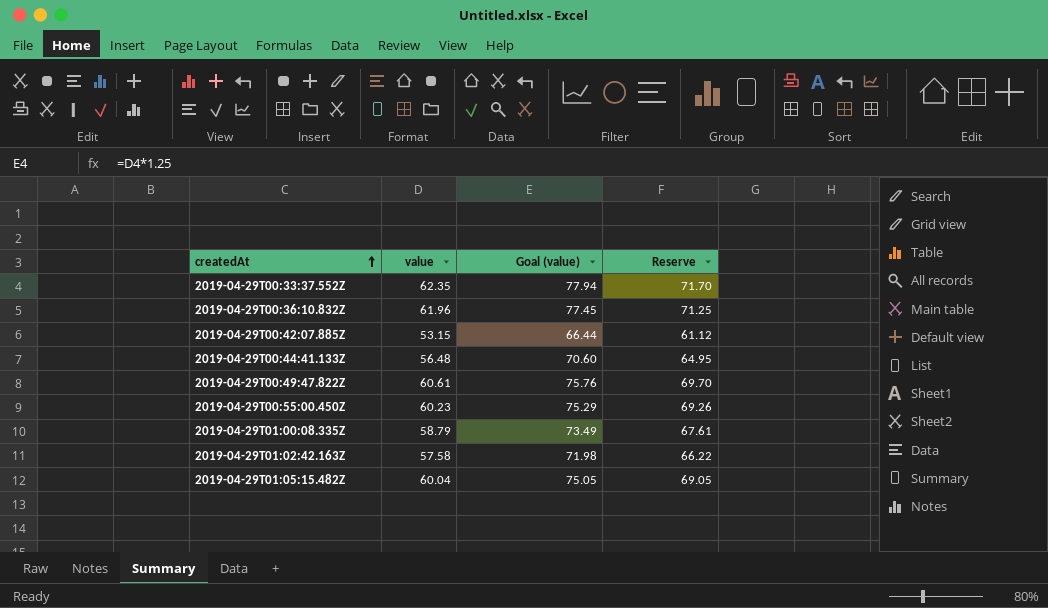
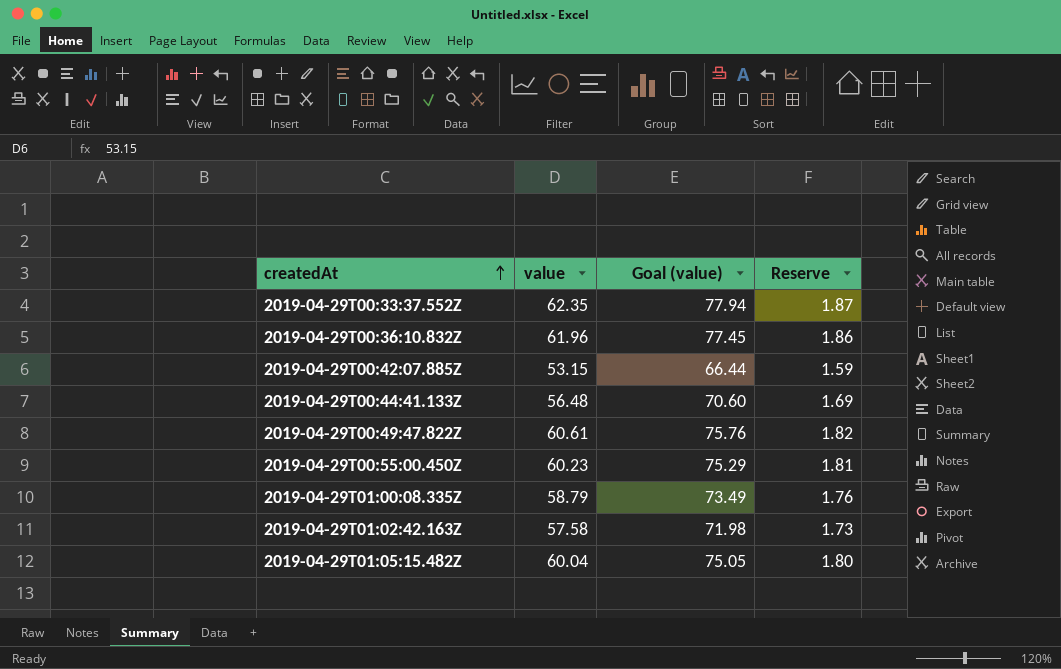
column Reserve | formula: [value] * 1.15 -> [value] * 0.03

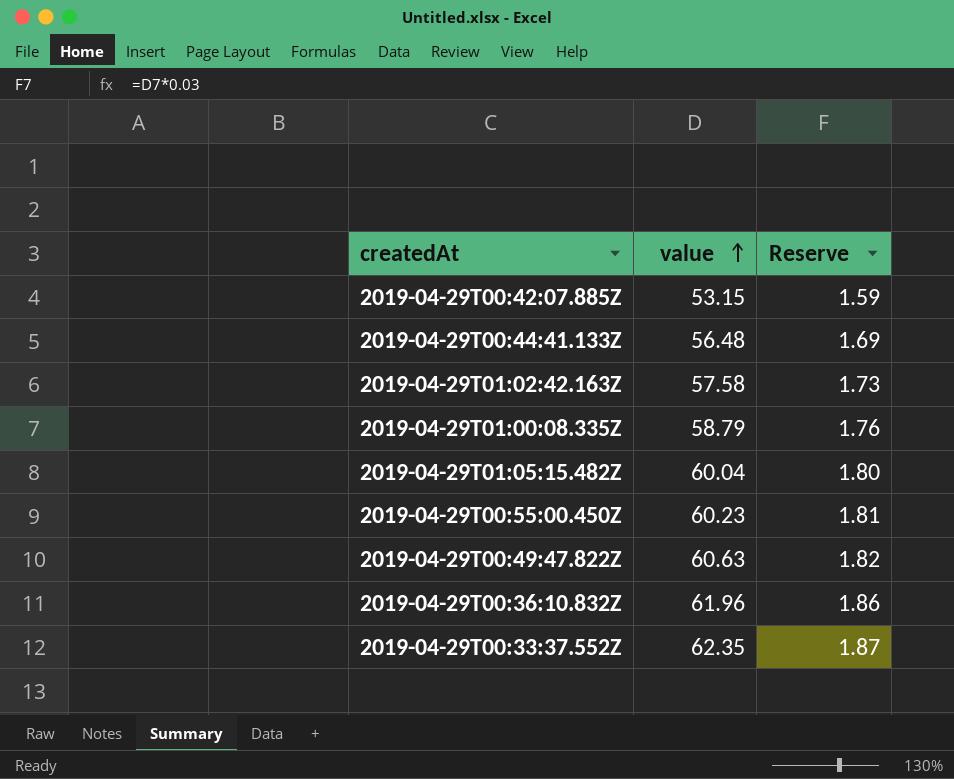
row order: createdAt ascending -> value ascending
column Goal (value) | formula: [value] * 1.25 -> none
2019-04-29T00:49:47.822Z | value: 60.61 -> 60.63

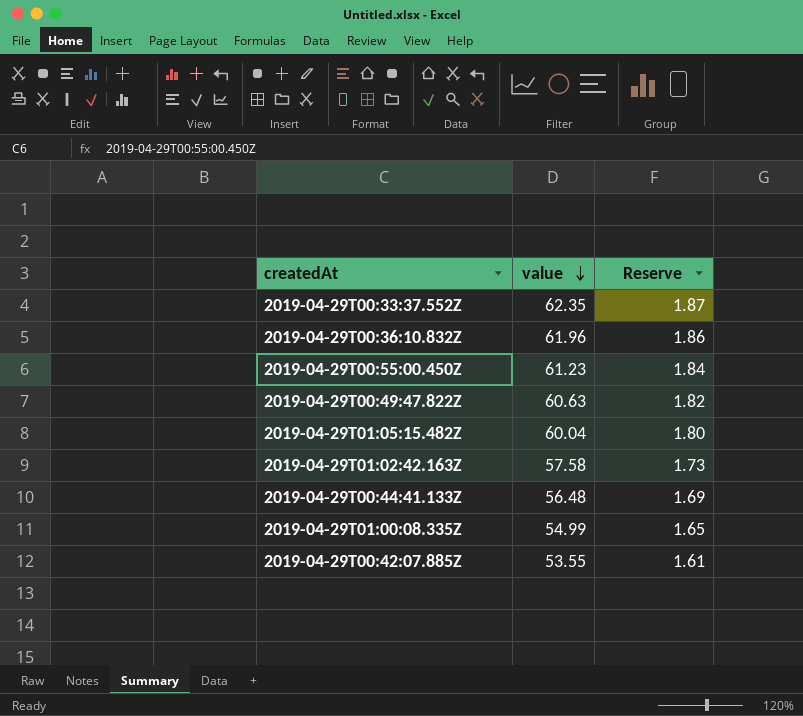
row order: value ascending -> value descending
2019-04-29T00:55:00.450Z | value: 60.23 -> 61.23
2019-04-29T00:55:00.450Z | Reserve: 1.81 -> 1.84
2019-04-29T01:00:08.335Z | value: 58.79 -> 54.99
2019-04-29T01:00:08.335Z | Reserve: 1.76 -> 1.65
2019-04-29T00:42:07.885Z | value: 53.15 -> 53.55
2019-04-29T00:42:07.885Z | Reserve: 1.59 -> 1.61

